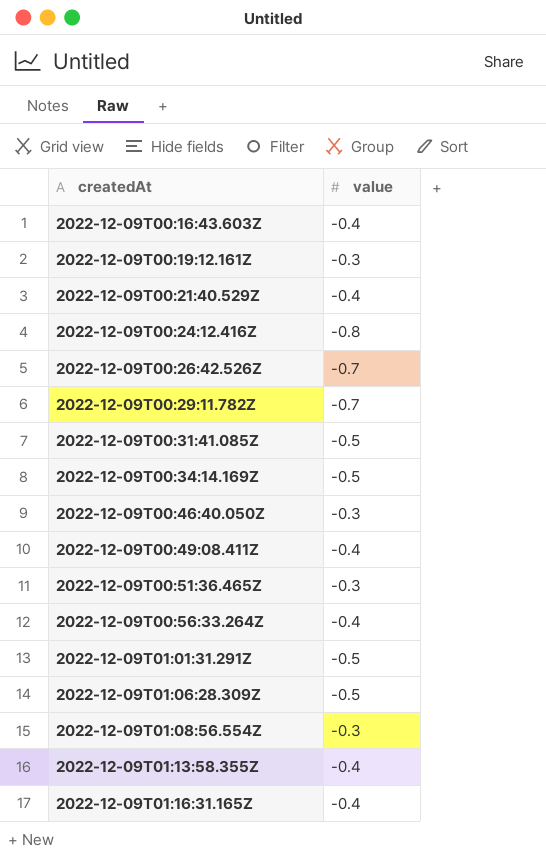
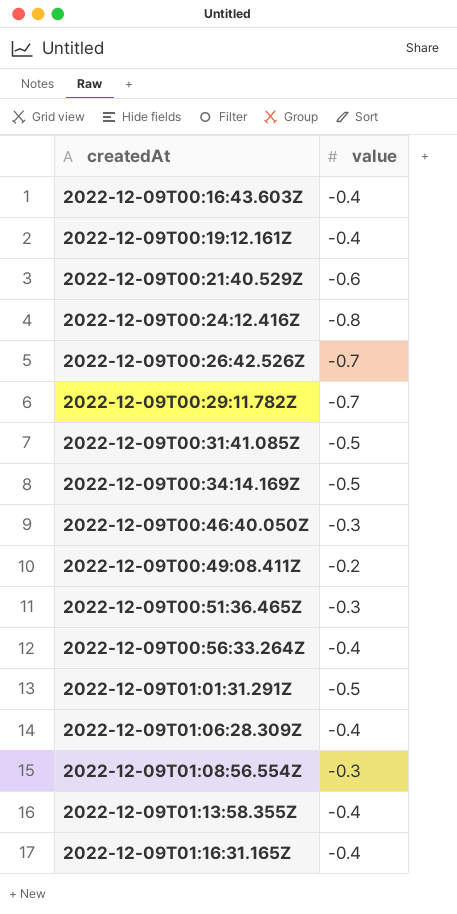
2022-12-09T00:19:12.161Z | value: -0.3 -> -0.4
2022-12-09T00:21:40.529Z | value: -0.4 -> -0.6
2022-12-09T00:49:08.411Z | value: -0.4 -> -0.2
2022-12-09T01:06:28.309Z | value: -0.5 -> -0.4

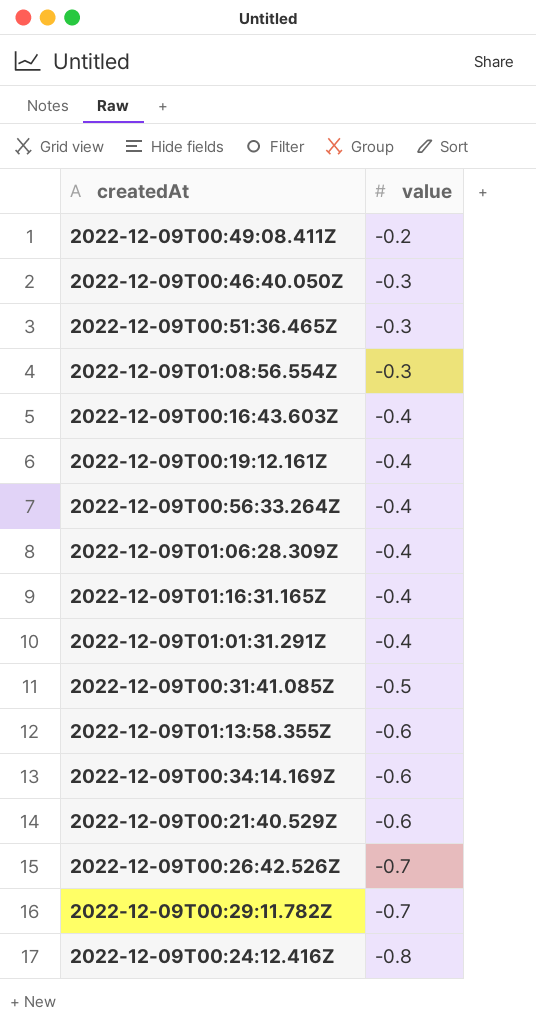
row order: createdAt ascending -> value descending
2022-12-09T01:01:31.291Z | value: -0.5 -> -0.4
2022-12-09T01:13:58.355Z | value: -0.4 -> -0.6
2022-12-09T00:34:14.169Z | value: -0.5 -> -0.6

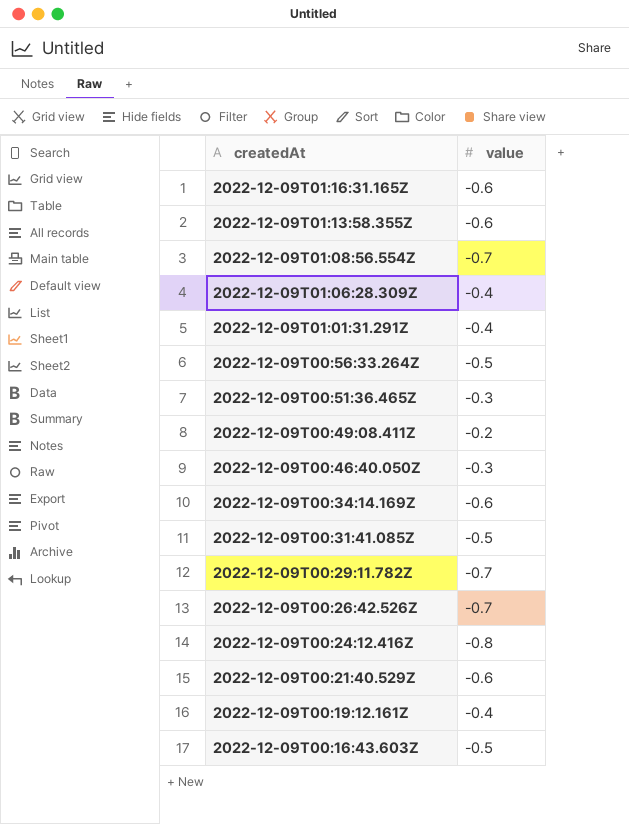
row order: value descending -> createdAt descending
2022-12-09T01:16:31.165Z | value: -0.4 -> -0.6
2022-12-09T01:08:56.554Z | value: -0.3 -> -0.7
2022-12-09T00:56:33.264Z | value: -0.4 -> -0.5
2022-12-09T00:16:43.603Z | value: -0.4 -> -0.5

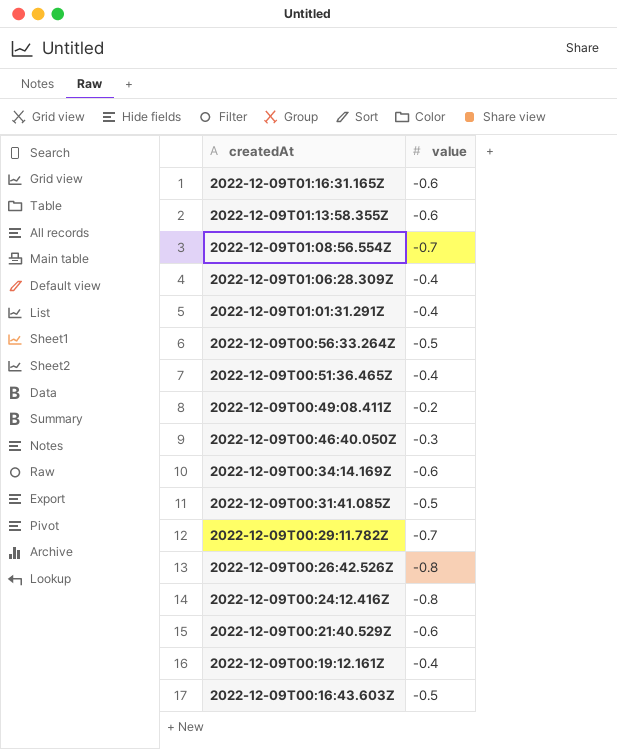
2022-12-09T00:51:36.465Z | value: -0.3 -> -0.4
2022-12-09T00:26:42.526Z | value: -0.7 -> -0.8

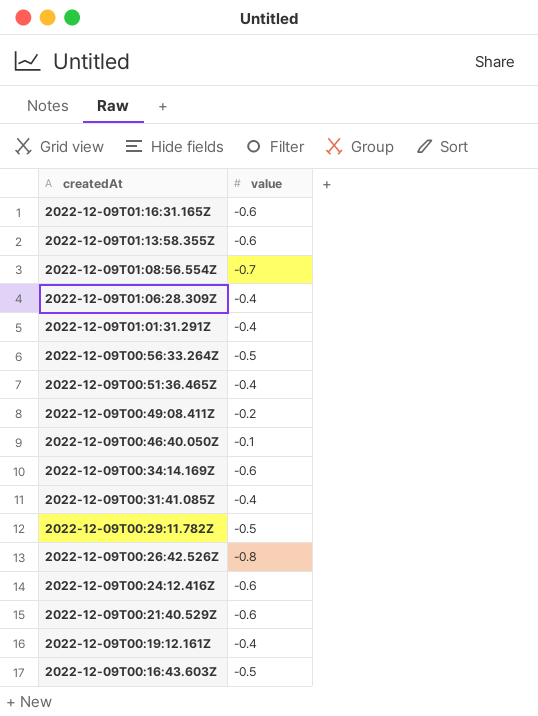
2022-12-09T00:46:40.050Z | value: -0.3 -> -0.1
2022-12-09T00:31:41.085Z | value: -0.5 -> -0.4
2022-12-09T00:29:11.782Z | value: -0.7 -> -0.5
2022-12-09T00:24:12.416Z | value: -0.8 -> -0.6

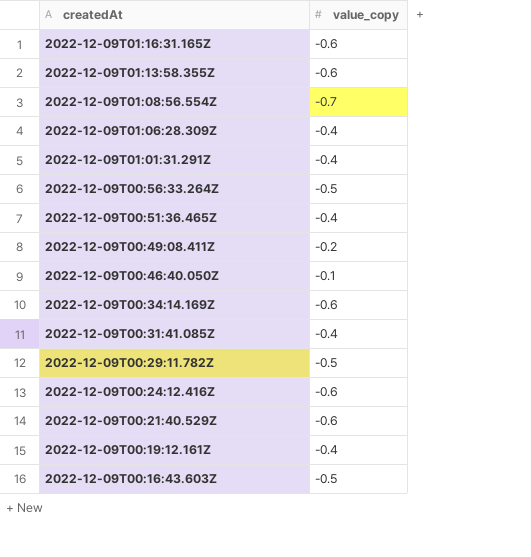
column name: value -> value_copy
row 2022-12-09T00:26:42.526Z: -0.8 -> none

